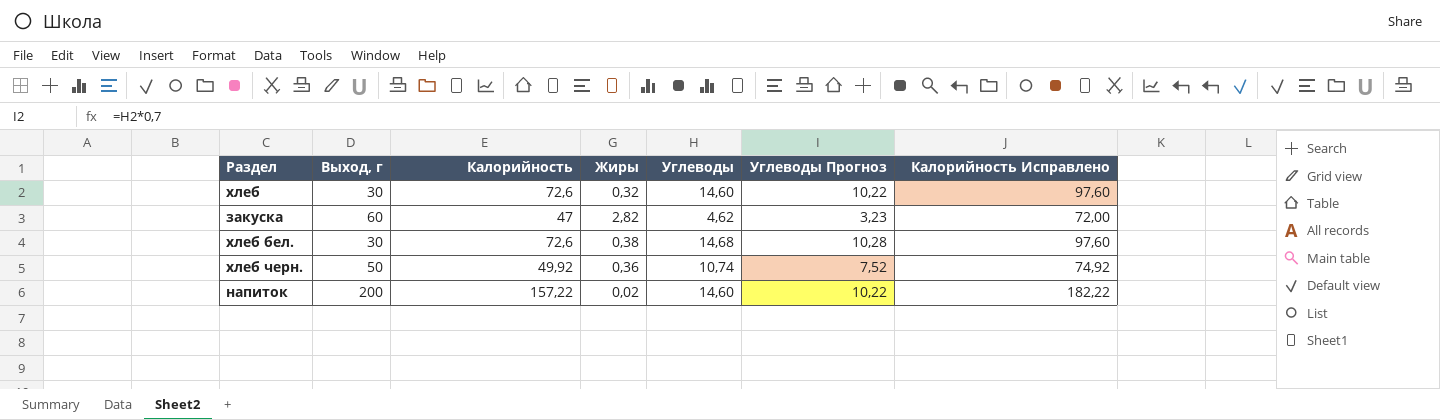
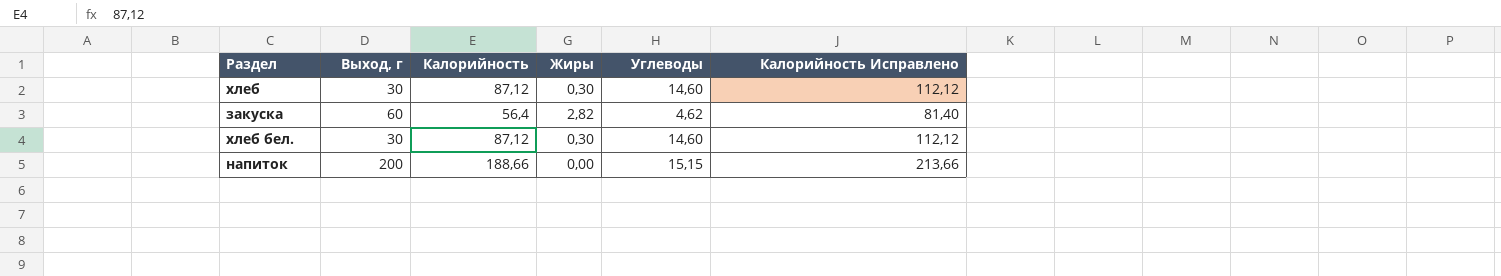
column Углеводы Прогноз | formula: [Углеводы] * 0,7 -> none
row хлеб черн.: 50 | 49,92 | 0,36 | 10,74 | 7,52 | 74,92 -> none
хлеб | Калорийность: 72,6 -> 87,12
хлеб | Жиры: 0,32 -> 0,30
хлеб | Калорийность Исправлено: 97,60 -> 112,12
закуска | Калорийность: 47 -> 56,4
закуска | Калорийность Исправлено: 72,00 -> 81,40
хлеб бел. | Калорийность: 72,6 -> 87,12
хлеб бел. | Жиры: 0,38 -> 0,30
хлеб бел. | Углеводы: 14,68 -> 14,60
хлеб бел. | Калорийность Исправлено: 97,60 -> 112,12
напиток | Калорийность: 157,22 -> 188,66
напиток | Жиры: 0,02 -> 0,00
напиток | Углеводы: 14,60 -> 15,15
напиток | Калорийность Исправлено: 182,22 -> 213,66

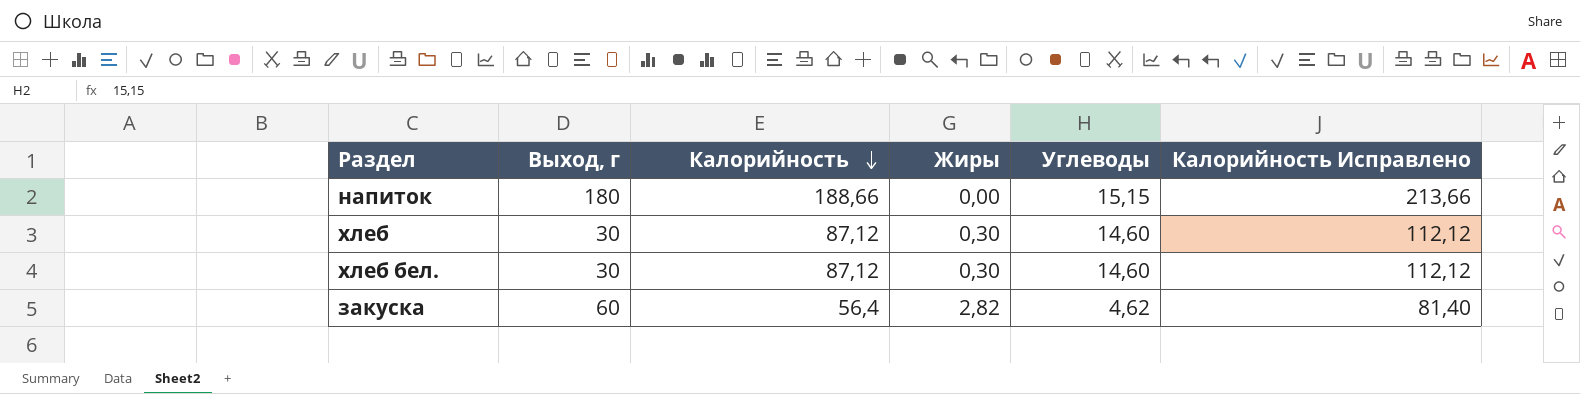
row order: none -> Калорийность descending
напиток | Выход, г: 200 -> 180

